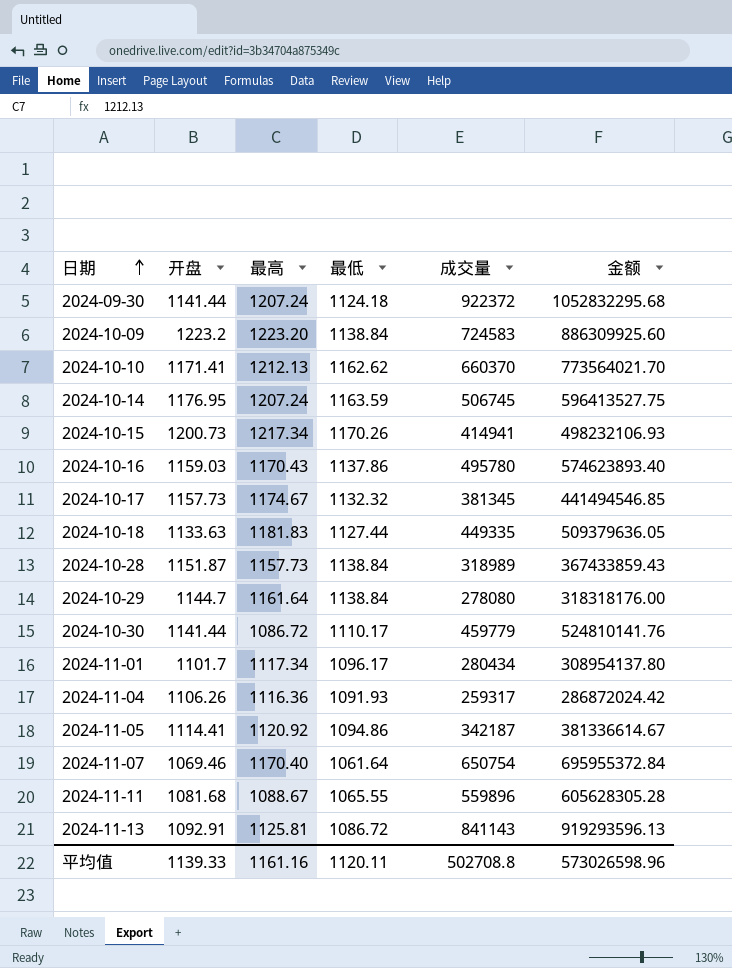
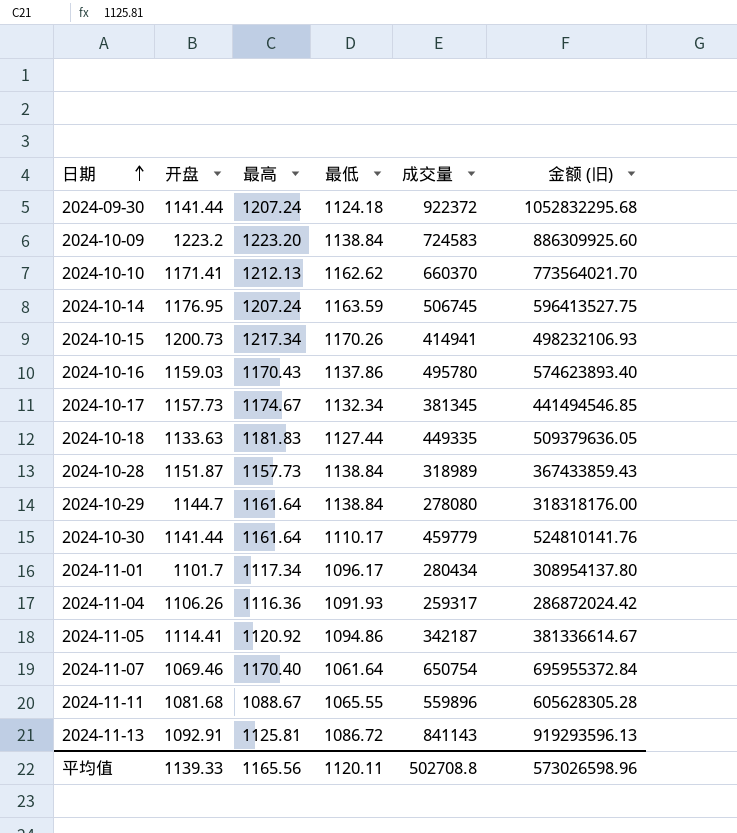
column name: 金额 -> 金额 (旧)
2024-10-17 | 最低: 1132.32 -> 1132.34
2024-10-30 | 最高: 1086.72 -> 1161.64
平均值 | 最高: 1161.16 -> 1165.56

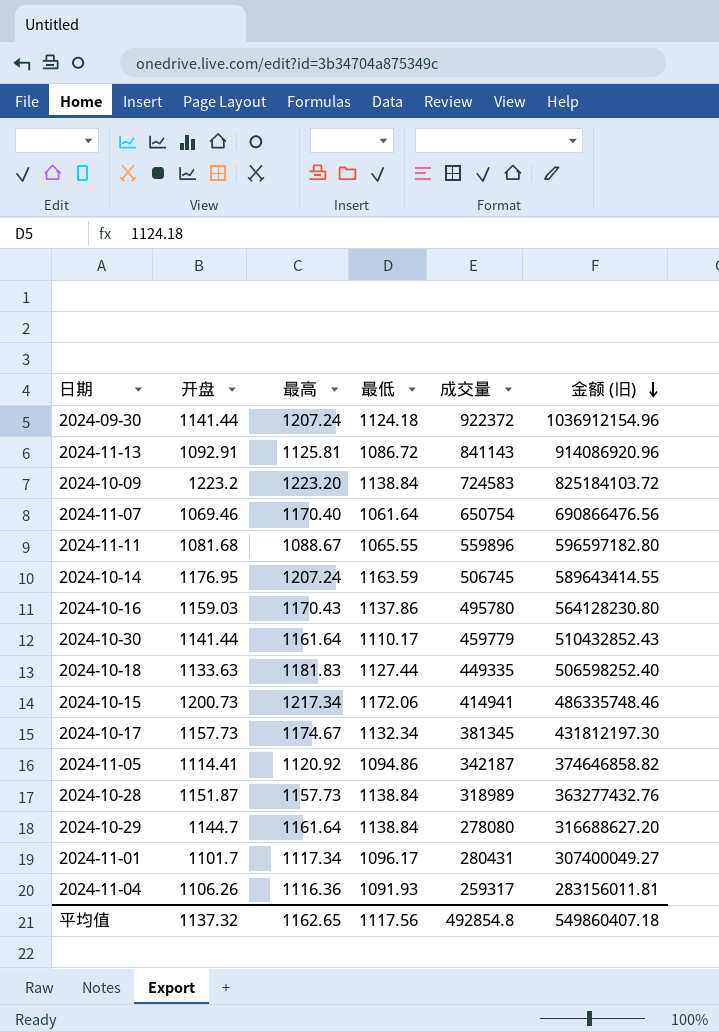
row order: 日期 ascending -> 金额 (旧) descending
column 金额 (旧) | formula: [开盘] * [成交量] -> [最低] * [成交量]
row 2024-10-10: 1171.41 | 1212.13 | 1162.62 | 660370 | 773564021.70 -> none
2024-10-15 | 最低: 1170.26 -> 1172.06
2024-11-01 | 成交量: 280434 -> 280431
平均值 | 开盘: 1139.33 -> 1137.32
平均值 | 最高: 1165.56 -> 1162.65
平均值 | 最低: 1120.11 -> 1117.56
平均值 | 成交量: 502708.8 -> 492854.8
平均值 | 金额 (旧): 573026598.96 -> 549860407.18

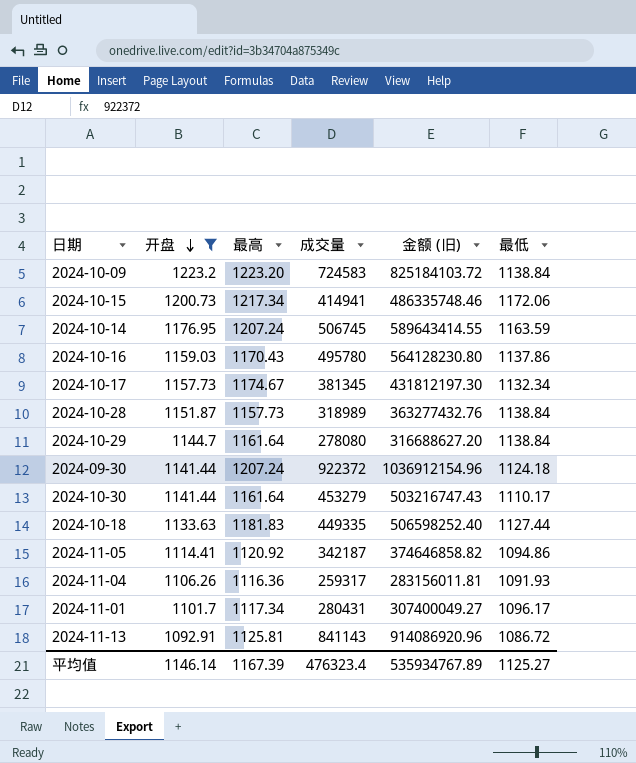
filter: none -> 开盘 >= 1092.91
row order: 金额 (旧) descending -> 开盘 descending
column 最低 | position: 4 -> 6
2024-10-30 | 成交量: 459779 -> 453279
2024-10-30 | 金额 (旧): 510432852.43 -> 503216747.43
平均值 | 开盘: 1137.32 -> 1146.14
平均值 | 最高: 1162.65 -> 1167.39
平均值 | 成交量: 492854.8 -> 476323.4
平均值 | 金额 (旧): 549860407.18 -> 535934767.89
平均值 | 最低: 1117.56 -> 1125.27

